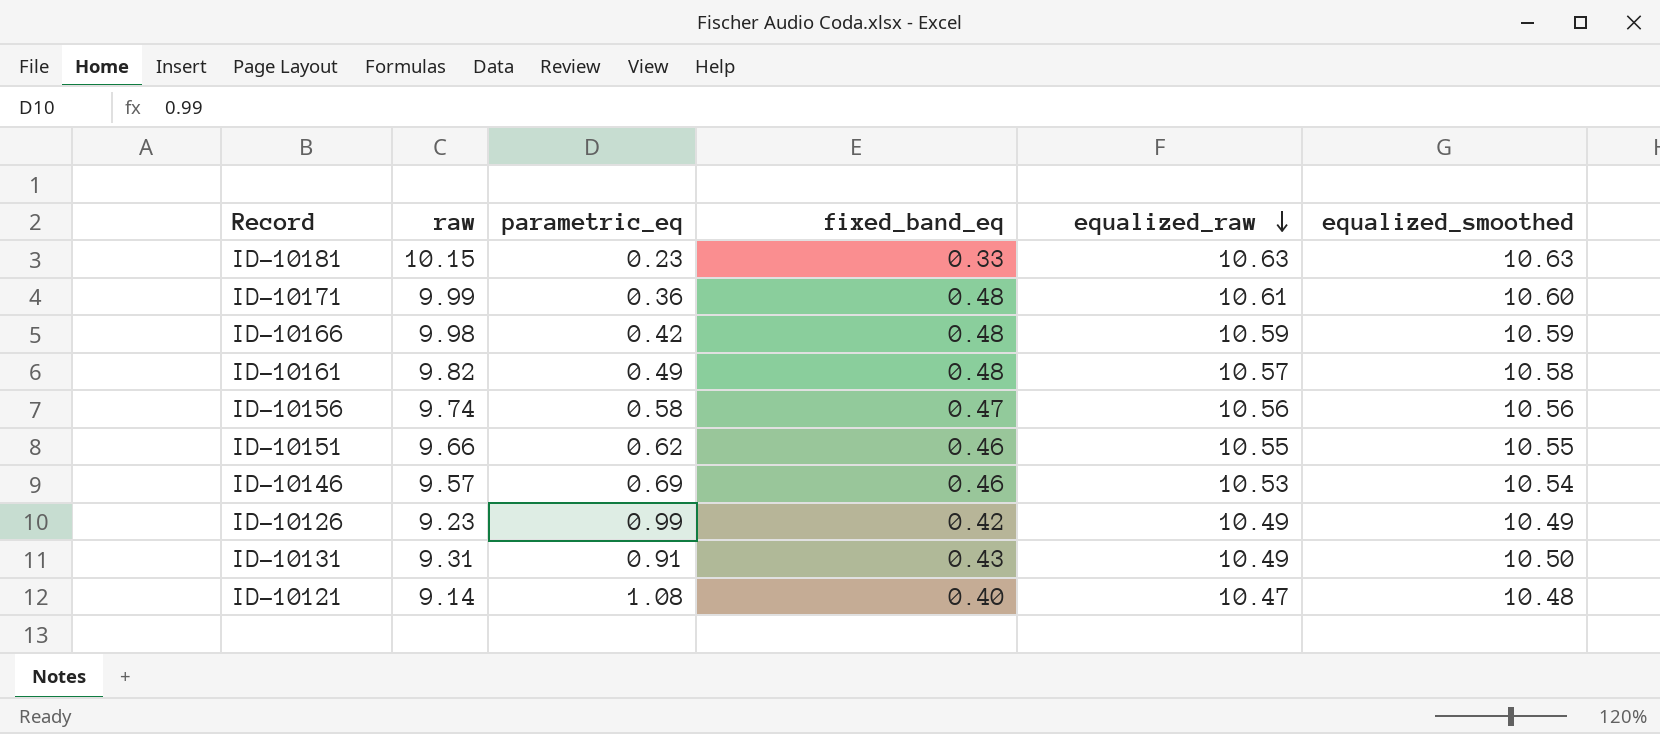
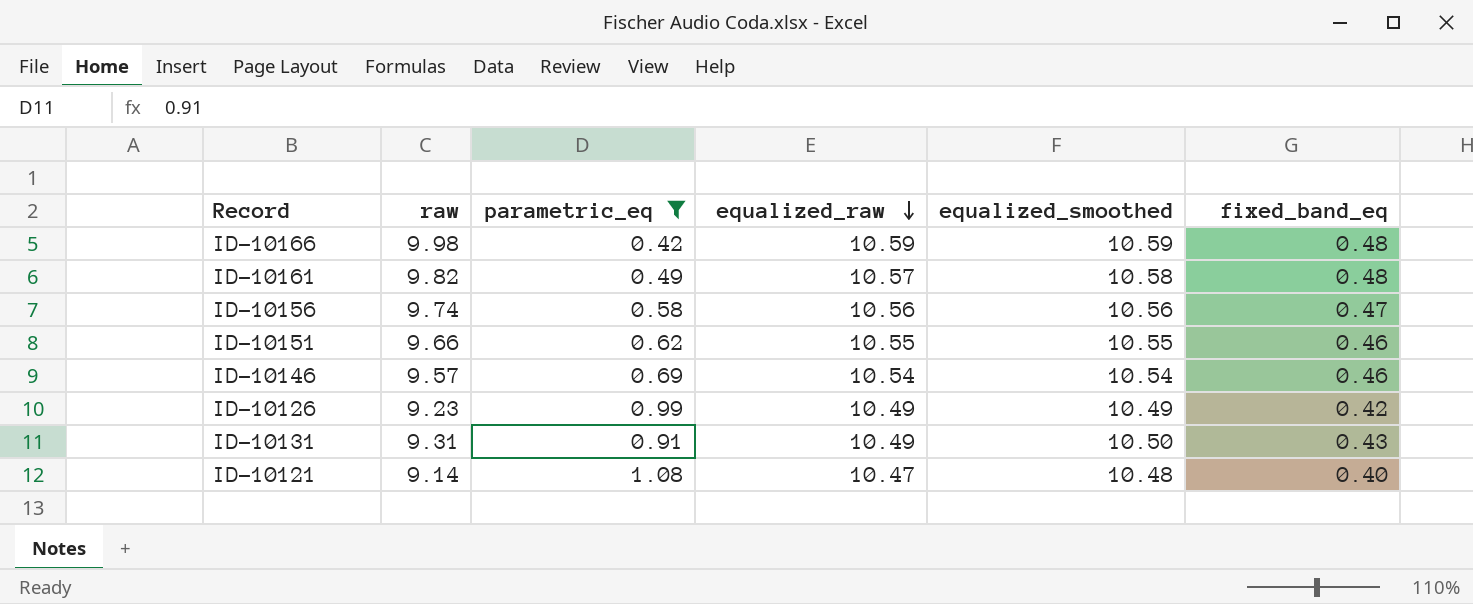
filter: none -> parametric_eq >= 0.42
column fixed_band_eq | position: 4 -> 6
ID-10146 | equalized_raw: 10.53 -> 10.54

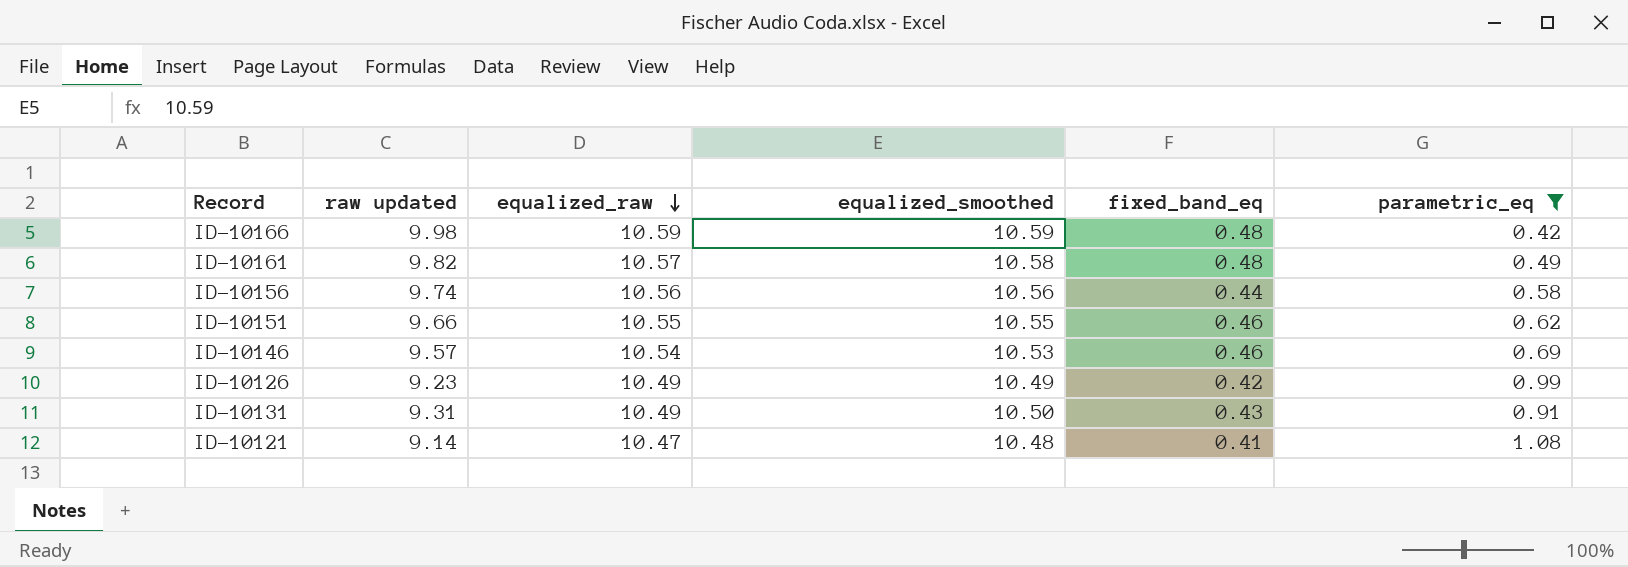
column name: raw -> raw updated
column parametric_eq | position: 3 -> 6
ID-10156 | fixed_band_eq: 0.47 -> 0.44
ID-10146 | equalized_smoothed: 10.54 -> 10.53
ID-10121 | fixed_band_eq: 0.40 -> 0.41

